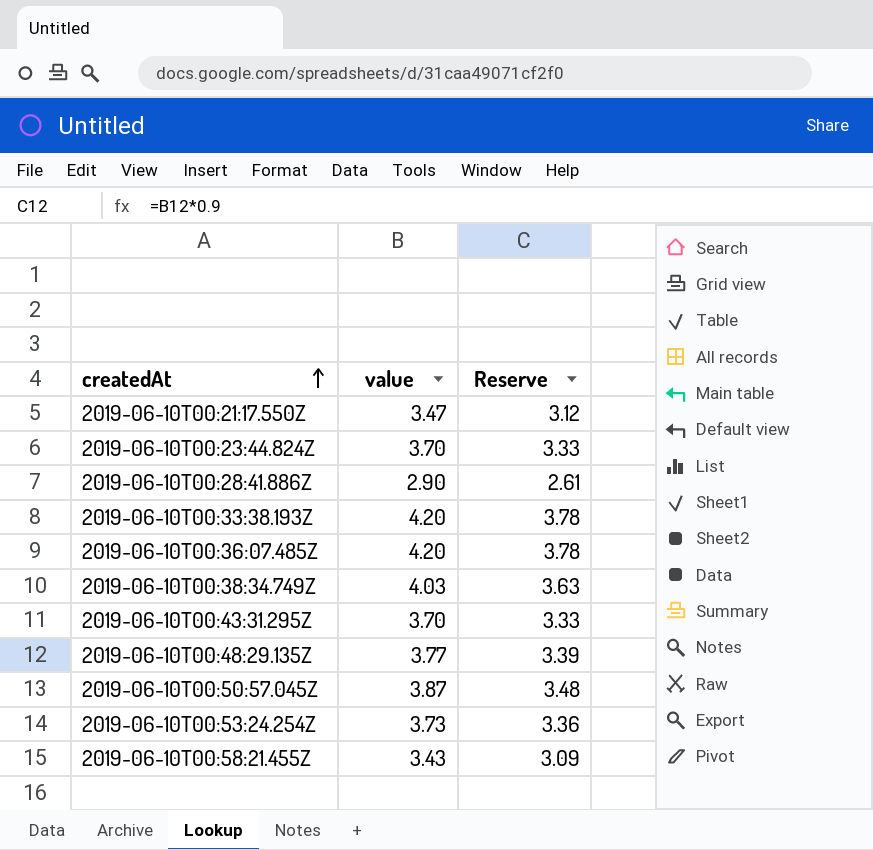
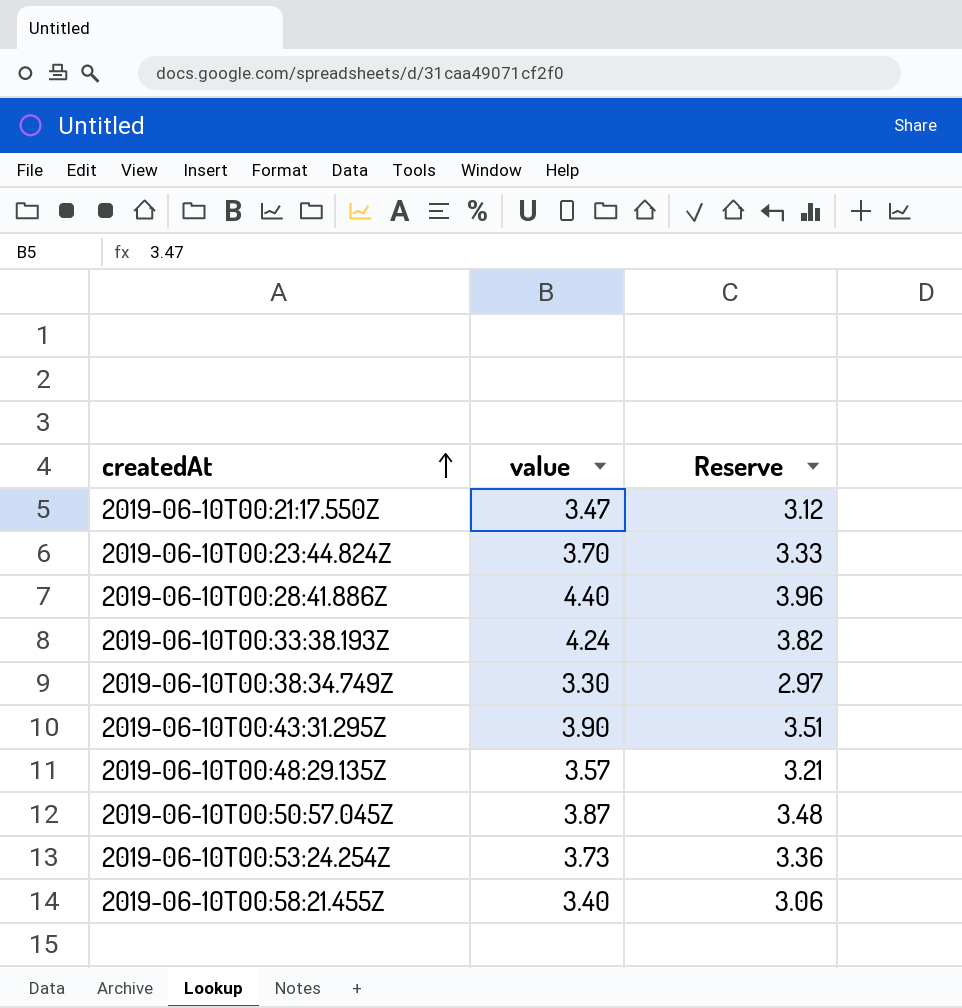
row 2019-06-10T00:36:07.485Z: 4.20 | 3.78 -> none
2019-06-10T00:28:41.886Z | value: 2.90 -> 4.40
2019-06-10T00:28:41.886Z | Reserve: 2.61 -> 3.96
2019-06-10T00:33:38.193Z | value: 4.20 -> 4.24
2019-06-10T00:33:38.193Z | Reserve: 3.78 -> 3.82
2019-06-10T00:38:34.749Z | value: 4.03 -> 3.30
2019-06-10T00:38:34.749Z | Reserve: 3.63 -> 2.97
2019-06-10T00:43:31.295Z | value: 3.70 -> 3.90
2019-06-10T00:43:31.295Z | Reserve: 3.33 -> 3.51
2019-06-10T00:48:29.135Z | value: 3.77 -> 3.57
2019-06-10T00:48:29.135Z | Reserve: 3.39 -> 3.21
2019-06-10T00:58:21.455Z | value: 3.43 -> 3.40
2019-06-10T00:58:21.455Z | Reserve: 3.09 -> 3.06

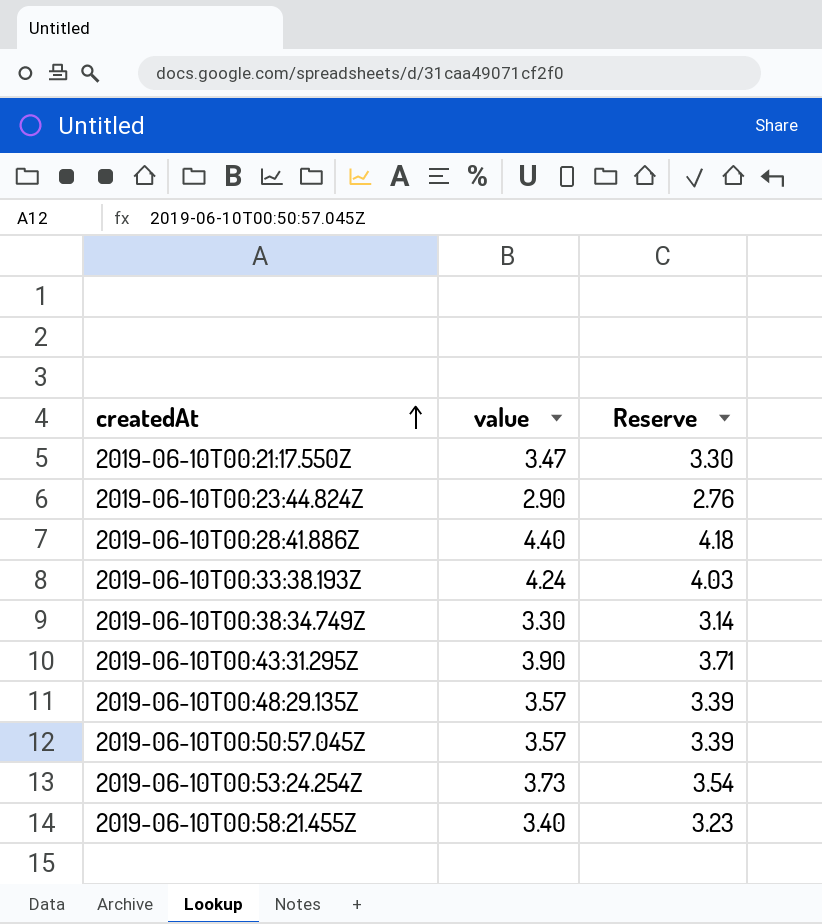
column Reserve | formula: [value] * 0.9 -> [value] * 0.95
2019-06-10T00:23:44.824Z | value: 3.70 -> 2.90
2019-06-10T00:50:57.045Z | value: 3.87 -> 3.57

